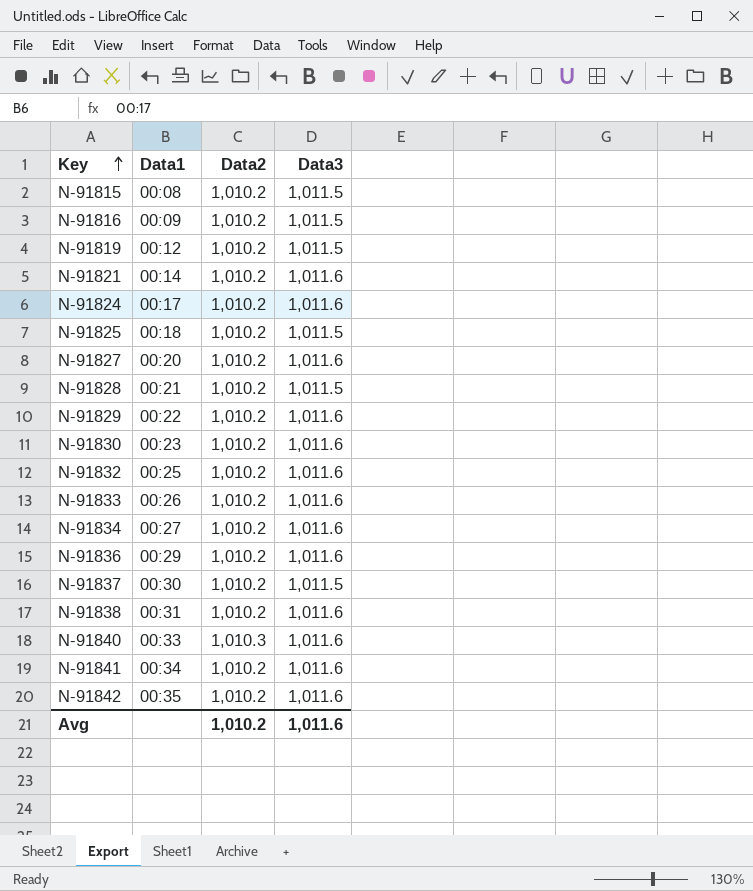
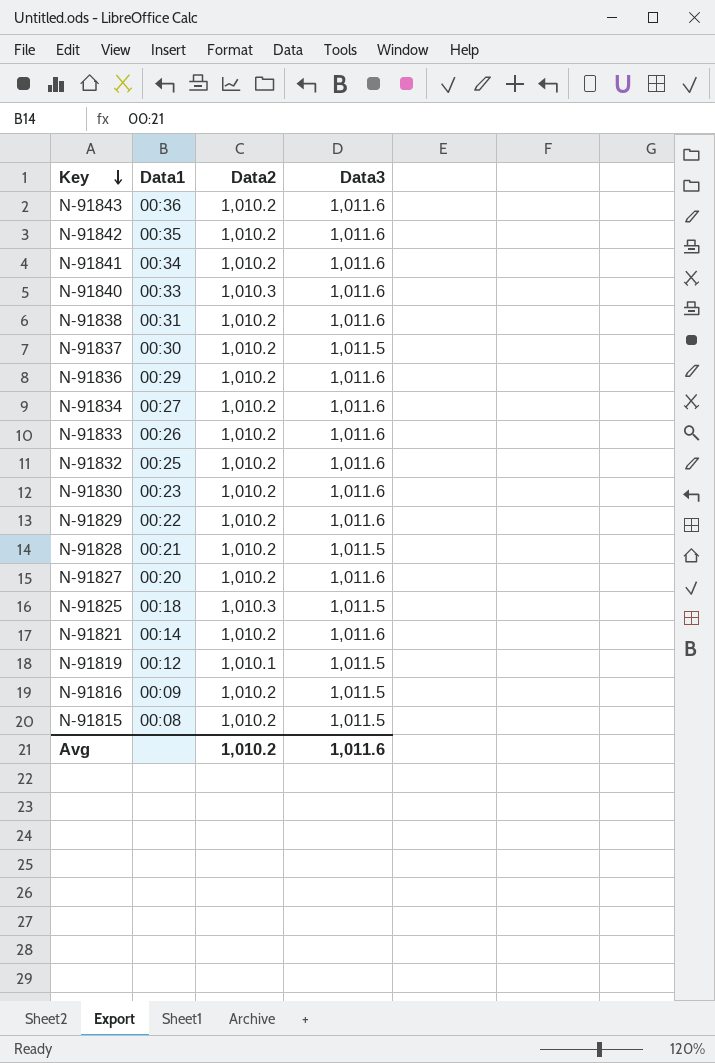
row order: Key ascending -> Key descending
row N-91824: 00:17 | 1,010.2 | 1,011.6 -> none
row N-91843: none -> 00:36 | 1,010.2 | 1,011.6
N-91825 | Data2: 1,010.2 -> 1,010.3
N-91819 | Data2: 1,010.2 -> 1,010.1

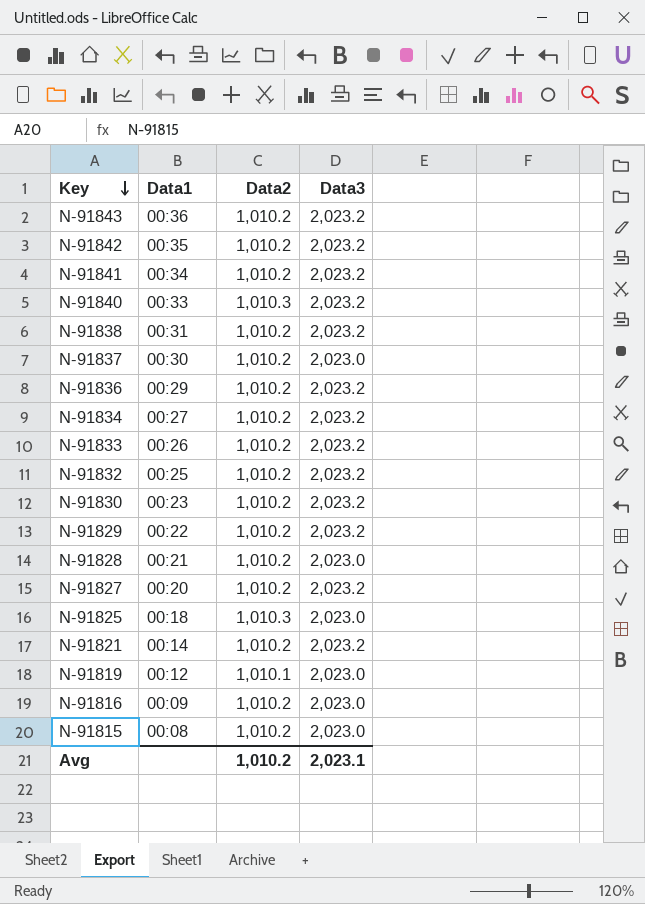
N-91843 | Data3: 1,011.6 -> 2,023.2
N-91842 | Data3: 1,011.6 -> 2,023.2
N-91841 | Data3: 1,011.6 -> 2,023.2
N-91840 | Data3: 1,011.6 -> 2,023.2
N-91838 | Data3: 1,011.6 -> 2,023.2
N-91837 | Data3: 1,011.5 -> 2,023.0
N-91836 | Data3: 1,011.6 -> 2,023.2
N-91834 | Data3: 1,011.6 -> 2,023.2
N-91833 | Data3: 1,011.6 -> 2,023.2
N-91832 | Data3: 1,011.6 -> 2,023.2
N-91830 | Data3: 1,011.6 -> 2,023.2
N-91829 | Data3: 1,011.6 -> 2,023.2
N-91828 | Data3: 1,011.5 -> 2,023.0
N-91827 | Data3: 1,011.6 -> 2,023.2
N-91825 | Data3: 1,011.5 -> 2,023.0
N-91821 | Data3: 1,011.6 -> 2,023.2
N-91819 | Data3: 1,011.5 -> 2,023.0
N-91816 | Data3: 1,011.5 -> 2,023.0
N-91815 | Data3: 1,011.5 -> 2,023.0
Avg | Data3: 1,011.6 -> 2,023.1

